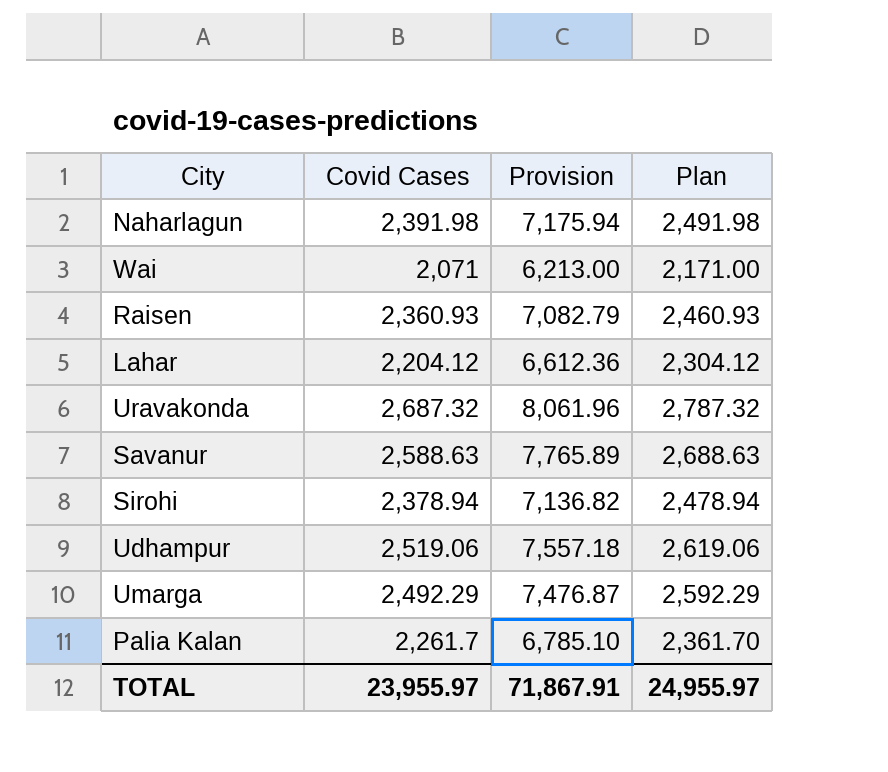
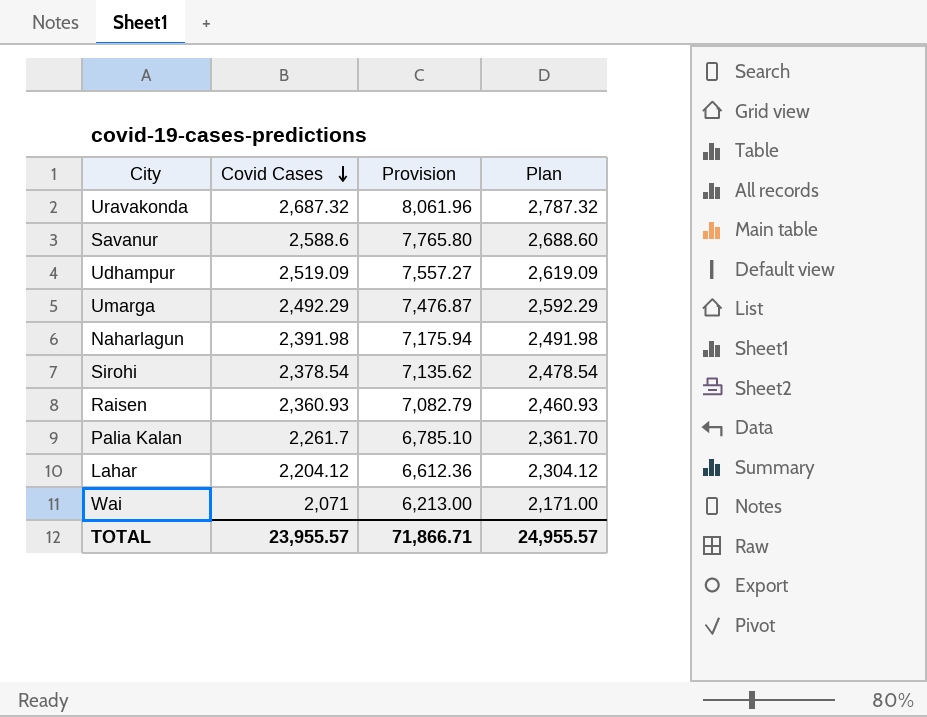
row order: none -> Covid Cases descending
Savanur | Covid Cases: 2,588.63 -> 2,588.6
Savanur | Provision: 7,765.89 -> 7,765.80
Savanur | Plan: 2,688.63 -> 2,688.60
Udhampur | Covid Cases: 2,519.06 -> 2,519.09
Udhampur | Provision: 7,557.18 -> 7,557.27
Udhampur | Plan: 2,619.06 -> 2,619.09
Sirohi | Covid Cases: 2,378.94 -> 2,378.54
Sirohi | Provision: 7,136.82 -> 7,135.62
Sirohi | Plan: 2,478.94 -> 2,478.54
TOTAL | Covid Cases: 23,955.97 -> 23,955.57
TOTAL | Provision: 71,867.91 -> 71,866.71
TOTAL | Plan: 24,955.97 -> 24,955.57

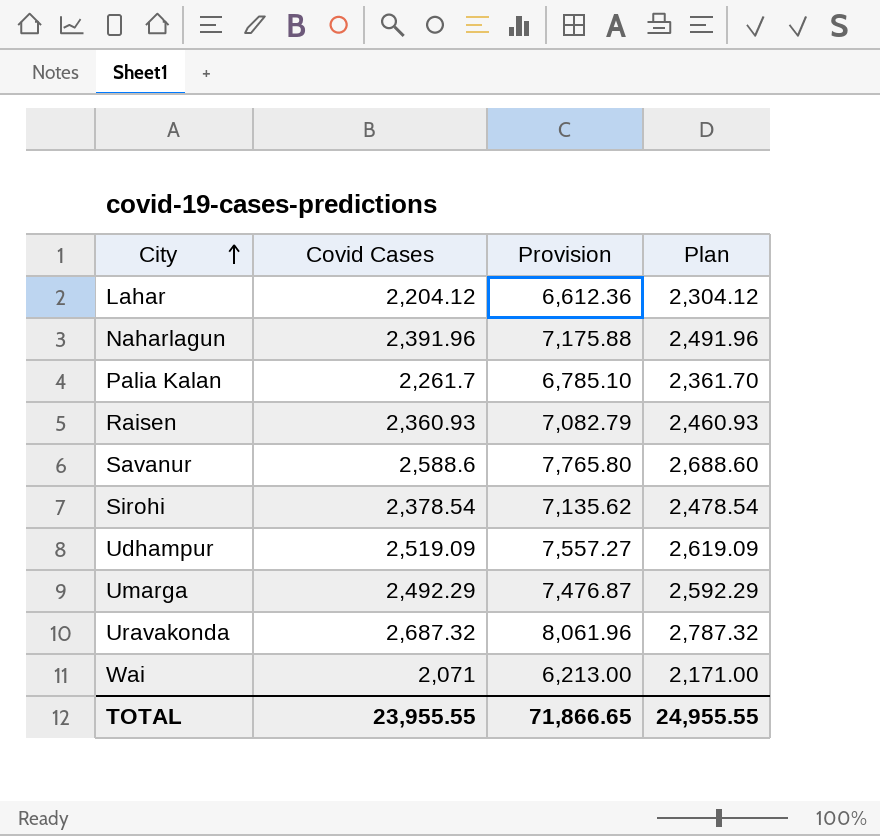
row order: Covid Cases descending -> City ascending
Naharlagun | Covid Cases: 2,391.98 -> 2,391.96
Naharlagun | Provision: 7,175.94 -> 7,175.88
Naharlagun | Plan: 2,491.98 -> 2,491.96
TOTAL | Covid Cases: 23,955.57 -> 23,955.55
TOTAL | Provision: 71,866.71 -> 71,866.65
TOTAL | Plan: 24,955.57 -> 24,955.55

